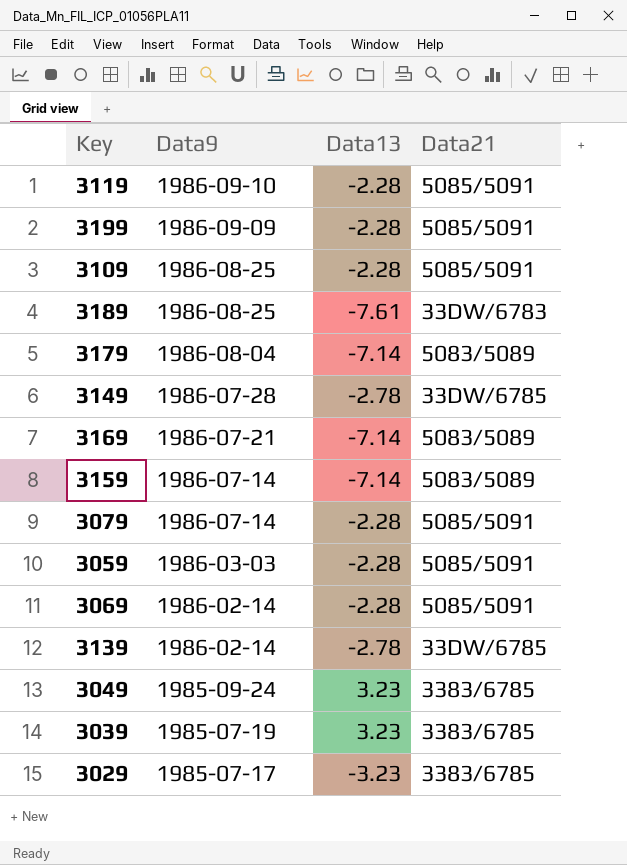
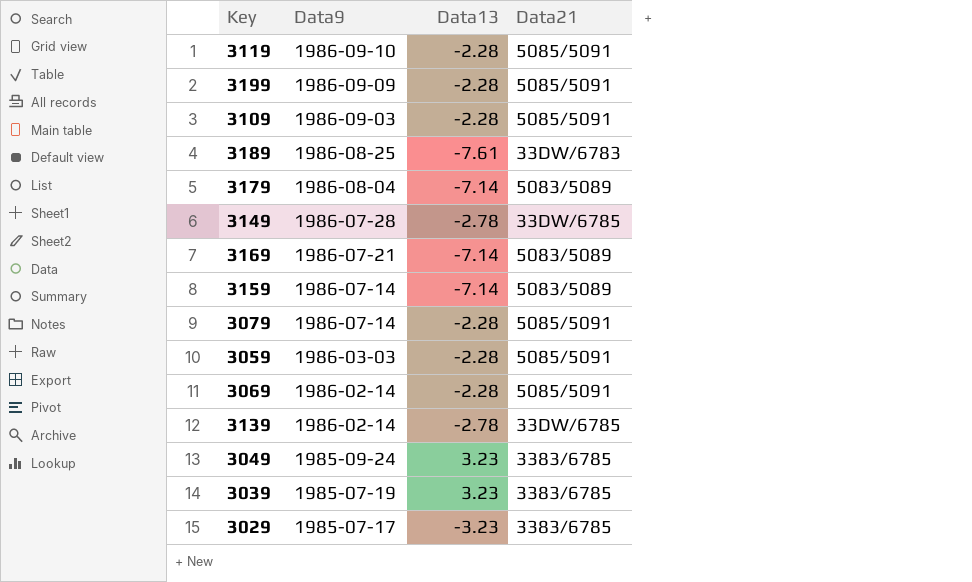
3109 | Data9: 1986-08-25 -> 1986-09-03

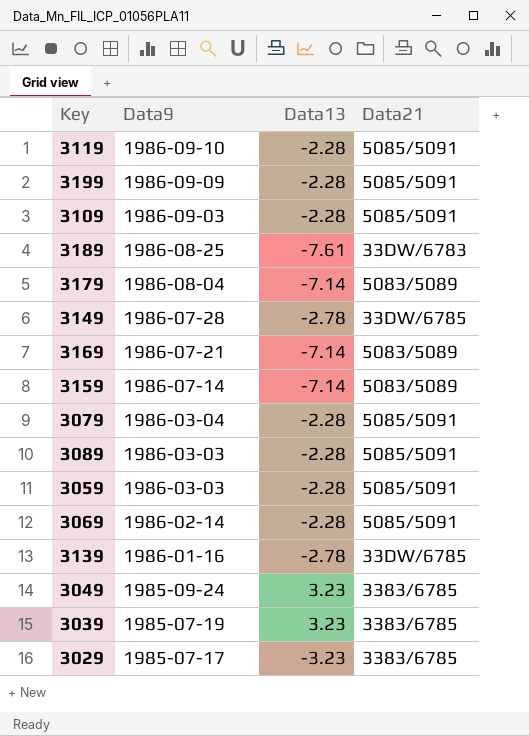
3079 | Data9: 1986-07-14 -> 1986-03-04
row 3089: none -> 1986-03-03 | -2.28 | 5085/5091
3139 | Data9: 1986-02-14 -> 1986-01-16

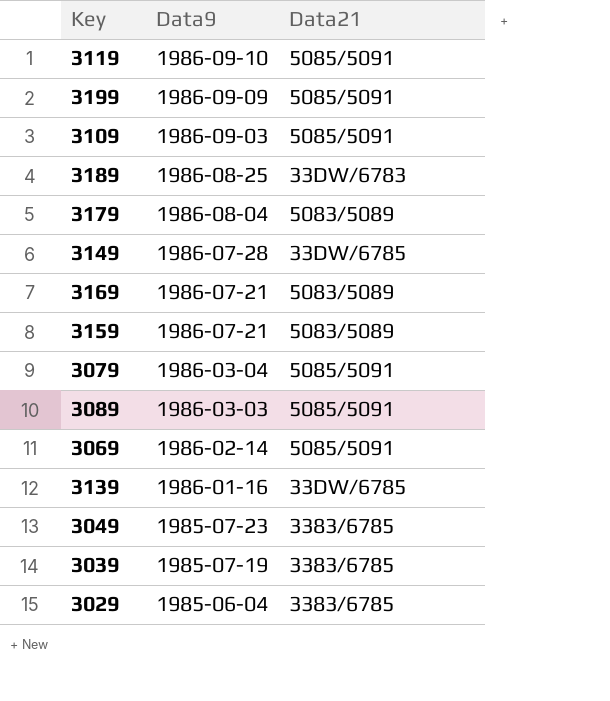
column Data13 | position: 3 -> none
row 3059: 1986-03-03 | -2.28 | 5085/5091 -> none
3159 | Data9: 1986-07-14 -> 1986-07-21
3049 | Data9: 1985-09-24 -> 1985-07-23
3029 | Data9: 1985-07-17 -> 1985-06-04

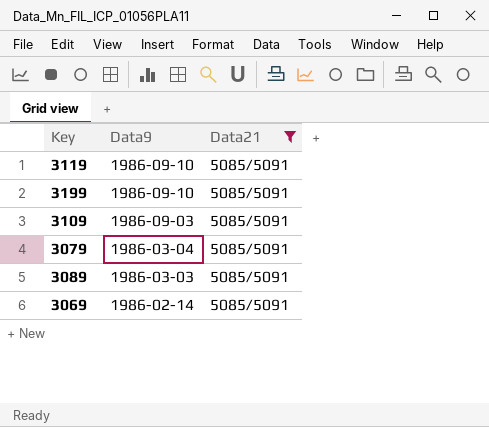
filter: none -> Data21 = 5085/5091
3199 | Data9: 1986-09-09 -> 1986-09-10

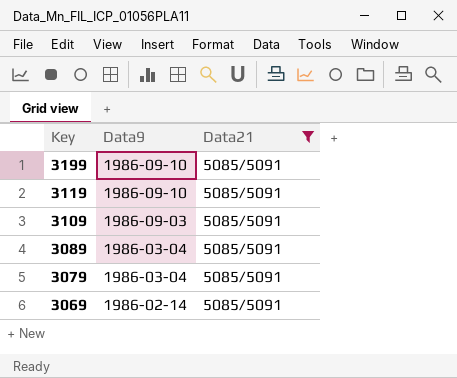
row order: Data9 descending -> Key descending
3089 | Data9: 1986-03-03 -> 1986-03-04

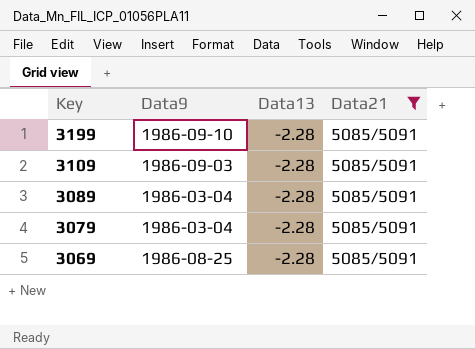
column Data13 | position: none -> 3
row 3119: 1986-09-10 | 5085/5091 -> none
3069 | Data9: 1986-02-14 -> 1986-08-25

